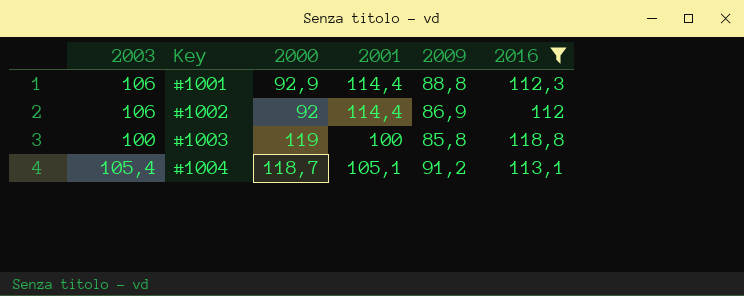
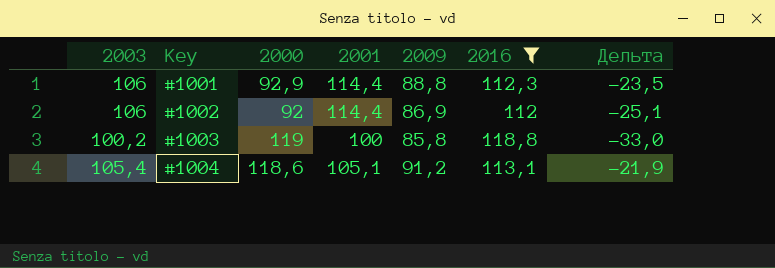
column Дельта | formula: none -> [2009] - [2016]
#1003 | 2003: 100 -> 100,2
#1004 | 2000: 118,7 -> 118,6

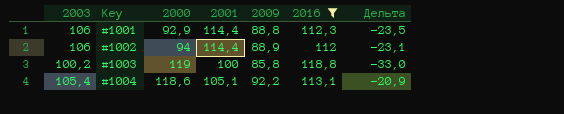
#1002 | 2000: 92 -> 94
#1002 | 2009: 86,9 -> 88,9
#1002 | Дельта: -25,1 -> -23,1
#1004 | 2009: 91,2 -> 92,2
#1004 | Дельта: -21,9 -> -20,9

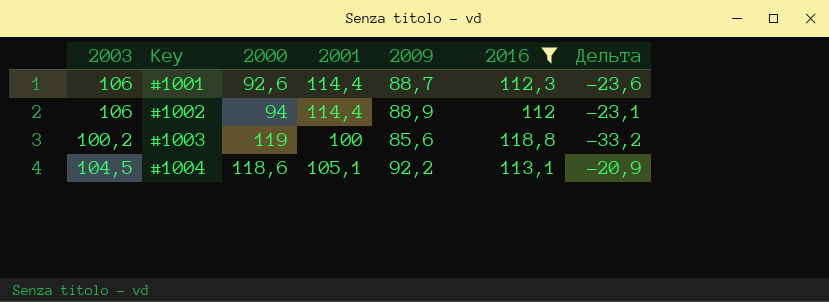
#1001 | 2000: 92,9 -> 92,6
#1001 | 2009: 88,8 -> 88,7
#1001 | Дельта: -23,5 -> -23,6
#1003 | 2009: 85,8 -> 85,6
#1003 | Дельта: -33,0 -> -33,2
#1004 | 2003: 105,4 -> 104,5

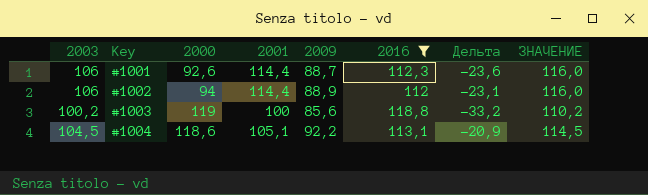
column ЗНАЧЕНИЕ | formula: none -> [2003] + 10

